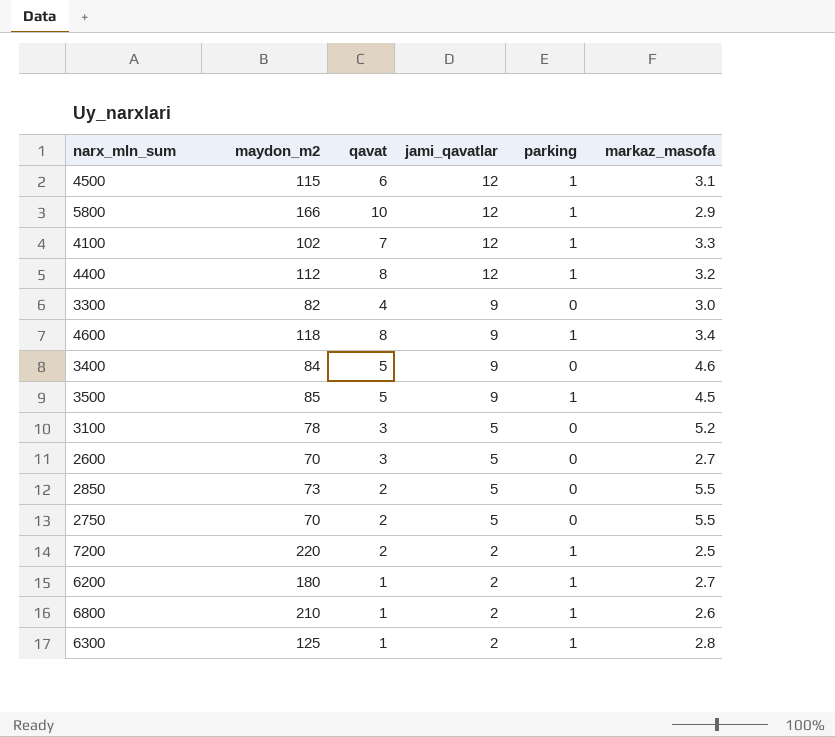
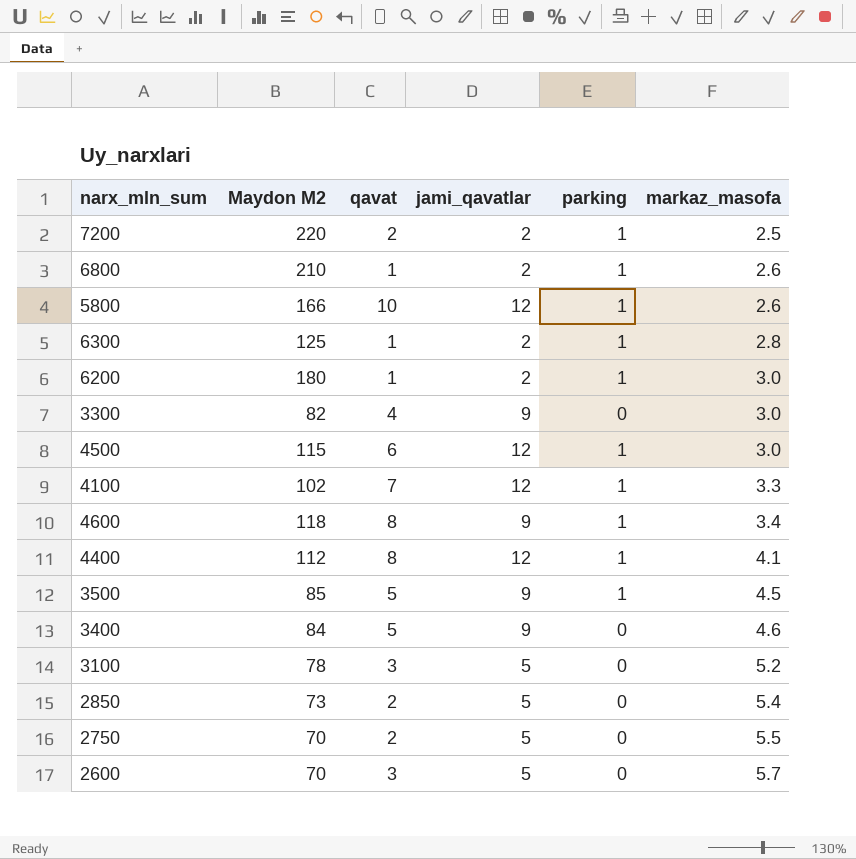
row order: jami_qavatlar descending -> markaz_masofa ascending
column name: maydon_m2 -> Maydon M2
5800 | markaz_masofa: 2.9 -> 2.6
6200 | markaz_masofa: 2.7 -> 3.0
4500 | markaz_masofa: 3.1 -> 3.0
4400 | markaz_masofa: 3.2 -> 4.1
2850 | markaz_masofa: 5.5 -> 5.4
2600 | markaz_masofa: 2.7 -> 5.7

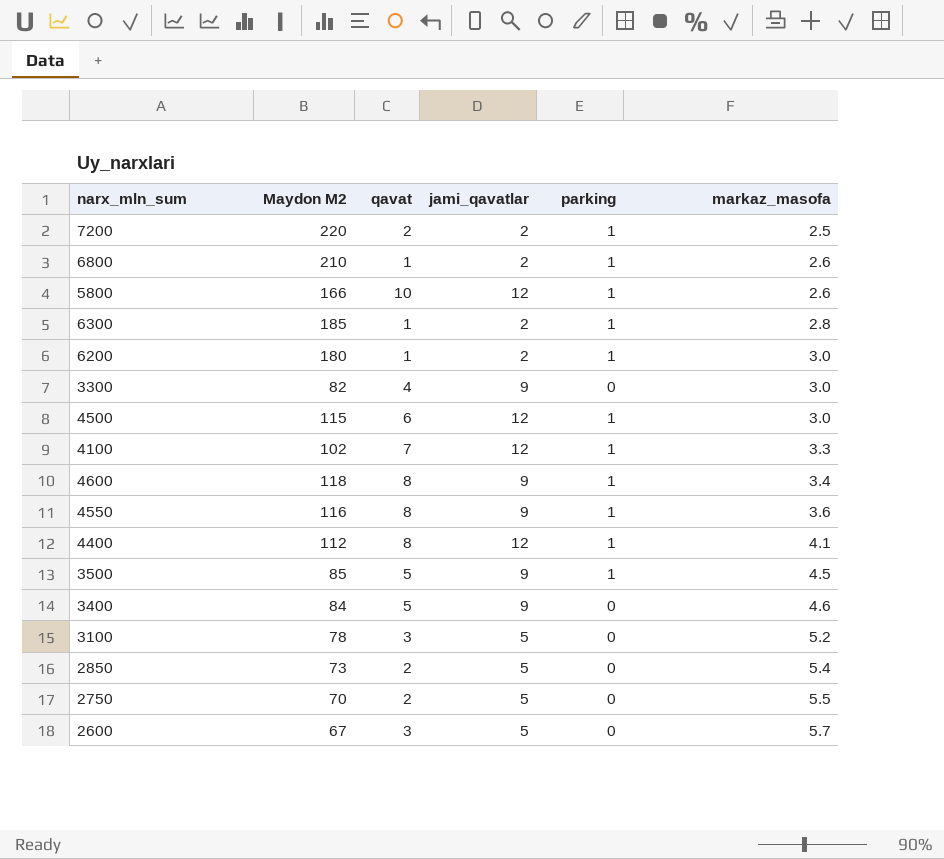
6300 | Maydon M2: 125 -> 185
row 4550: none -> 116 | 8 | 9 | 1 | 3.6
2600 | Maydon M2: 70 -> 67

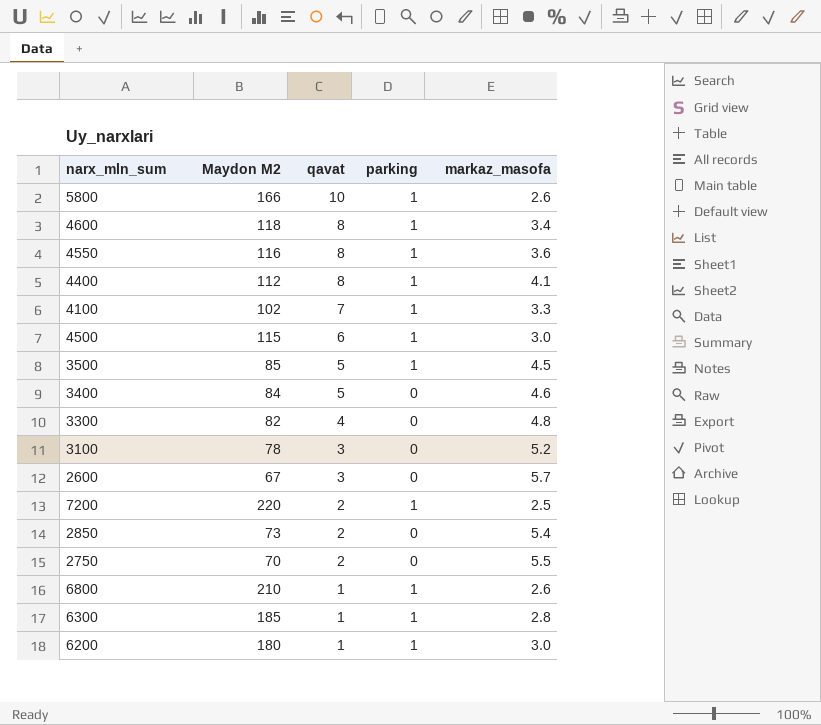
row order: markaz_masofa ascending -> qavat descending
column jami_qavatlar | position: 4 -> none
3300 | markaz_masofa: 3.0 -> 4.8

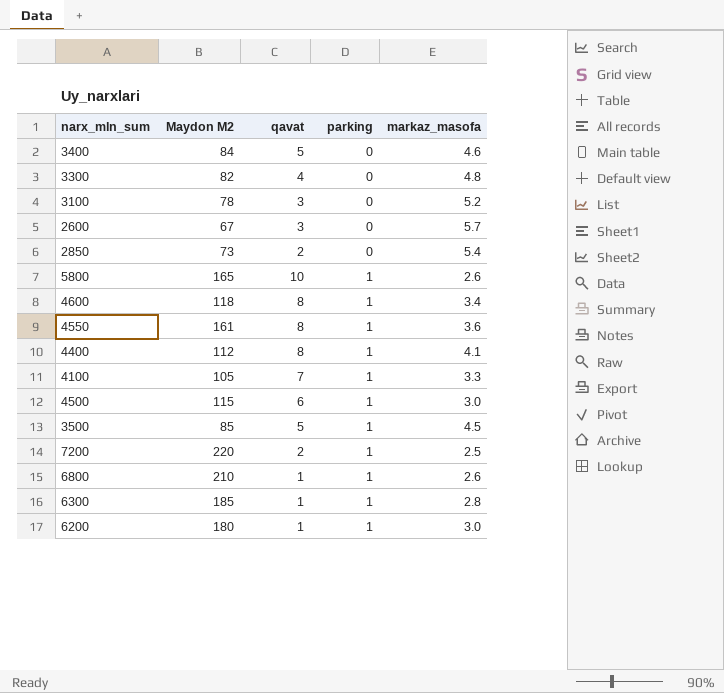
row order: qavat descending -> parking ascending
row 2750: 70 | 2 | 0 | 5.5 -> none
5800 | Maydon M2: 166 -> 165
4550 | Maydon M2: 116 -> 161
4100 | Maydon M2: 102 -> 105

